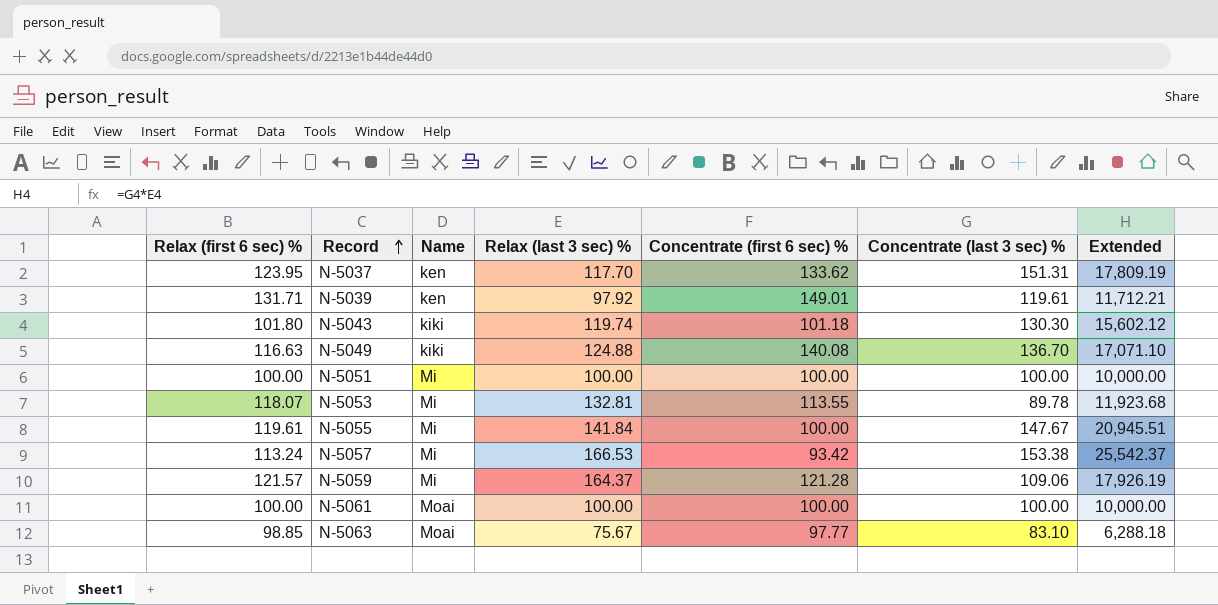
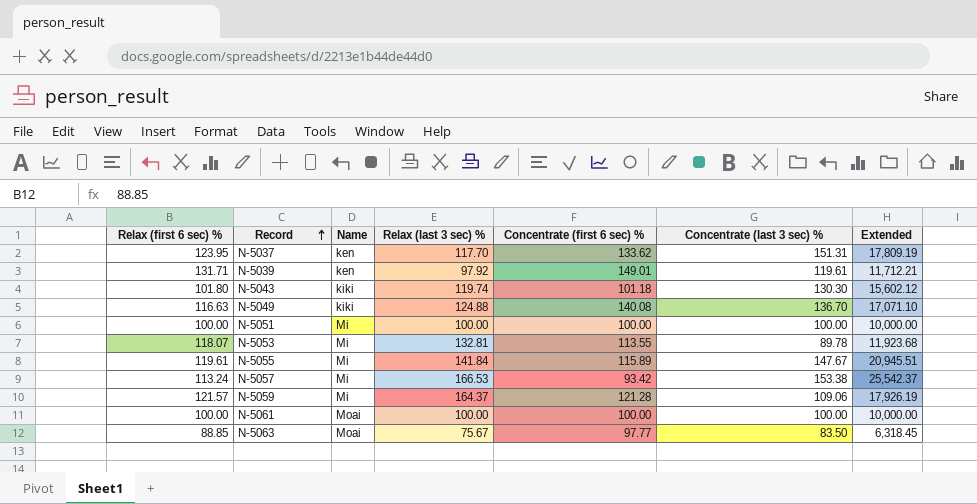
N-5055 | Concentrate (first 6 sec) %: 100.00 -> 115.89
N-5063 | Relax (first 6 sec) %: 98.85 -> 88.85
N-5063 | Concentrate (last 3 sec) %: 83.10 -> 83.50
N-5063 | Extended: 6,288.18 -> 6,318.45

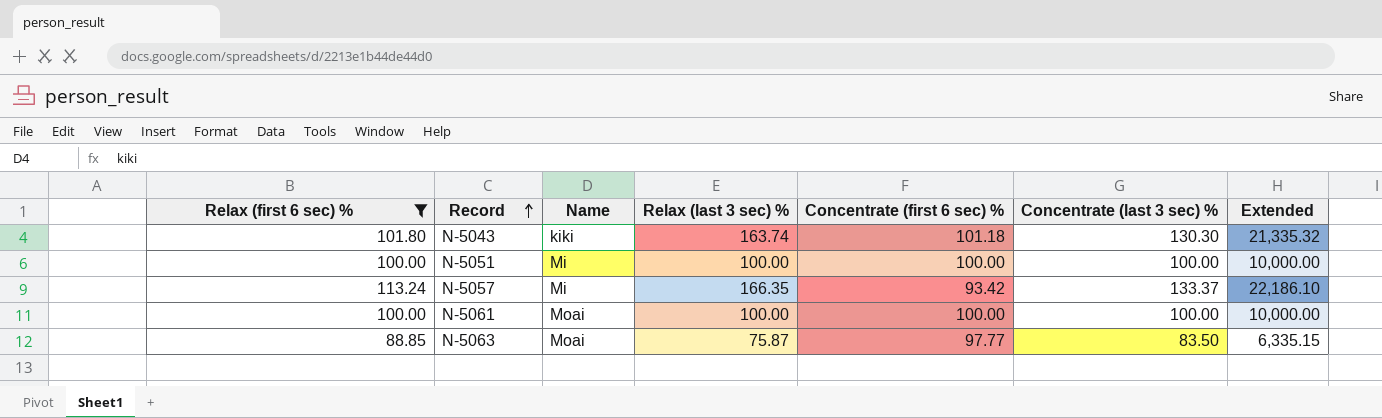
filter: none -> Relax (first 6 sec) % <= 113.24
N-5043 | Relax (last 3 sec) %: 119.74 -> 163.74
N-5043 | Extended: 15,602.12 -> 21,335.32
N-5057 | Relax (last 3 sec) %: 166.53 -> 166.35
N-5057 | Concentrate (last 3 sec) %: 153.38 -> 133.37
N-5057 | Extended: 25,542.37 -> 22,186.10
N-5063 | Relax (last 3 sec) %: 75.67 -> 75.87
N-5063 | Extended: 6,318.45 -> 6,335.15

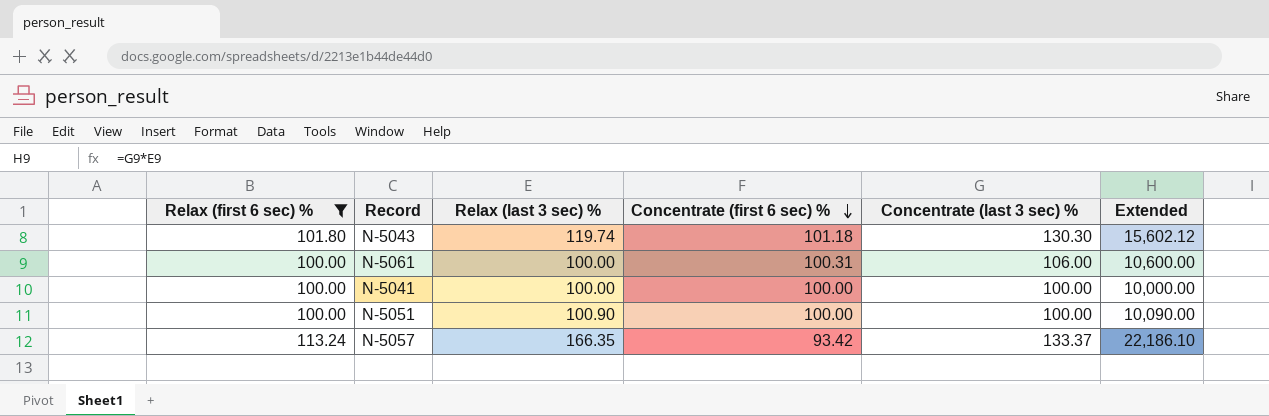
row order: Record ascending -> Concentrate (first 6 sec) % descending
column Name | position: 3 -> none
row N-5063: 88.85 | Moai | 75.87 | 97.77 | 83.50 | 6,335.15 -> none
N-5043 | Relax (last 3 sec) %: 163.74 -> 119.74
N-5043 | Extended: 21,335.32 -> 15,602.12
N-5061 | Concentrate (first 6 sec) %: 100.00 -> 100.31
N-5061 | Concentrate (last 3 sec) %: 100.00 -> 106.00
N-5061 | Extended: 10,000.00 -> 10,600.00
row N-5041: none -> 100.00 | 100.00 | 100.00 | 100.00 | 10,000.00
N-5051 | Relax (last 3 sec) %: 100.00 -> 100.90
N-5051 | Extended: 10,000.00 -> 10,090.00

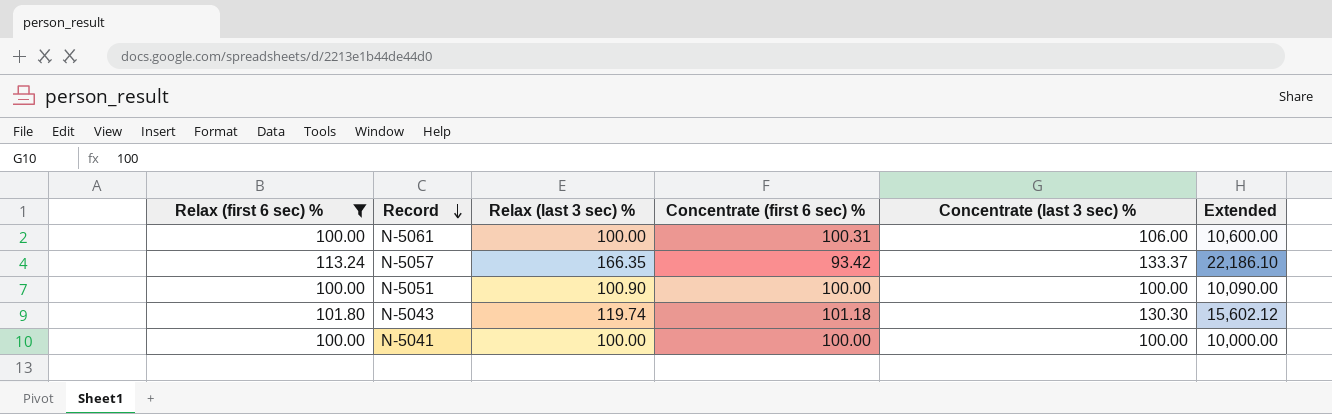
row order: Concentrate (first 6 sec) % descending -> Record descending

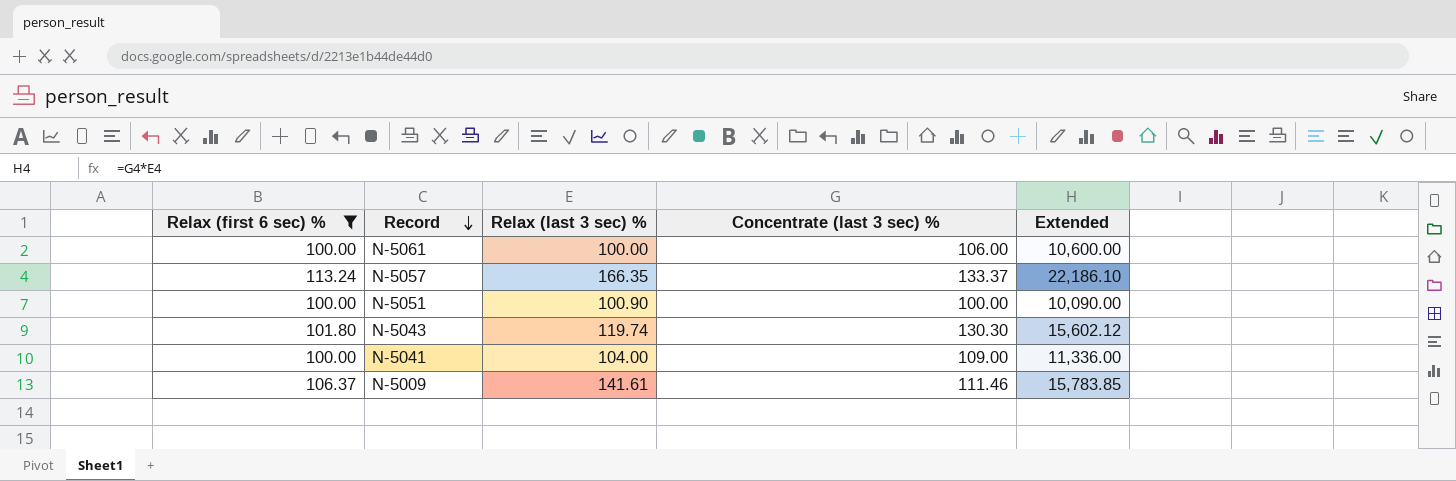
column Concentrate (first 6 sec) % | position: 4 -> none
N-5041 | Relax (last 3 sec) %: 100.00 -> 104.00
N-5041 | Concentrate (last 3 sec) %: 100.00 -> 109.00
N-5041 | Extended: 10,000.00 -> 11,336.00
row N-5009: none -> 106.37 | 141.61 | 111.46 | 15,783.85

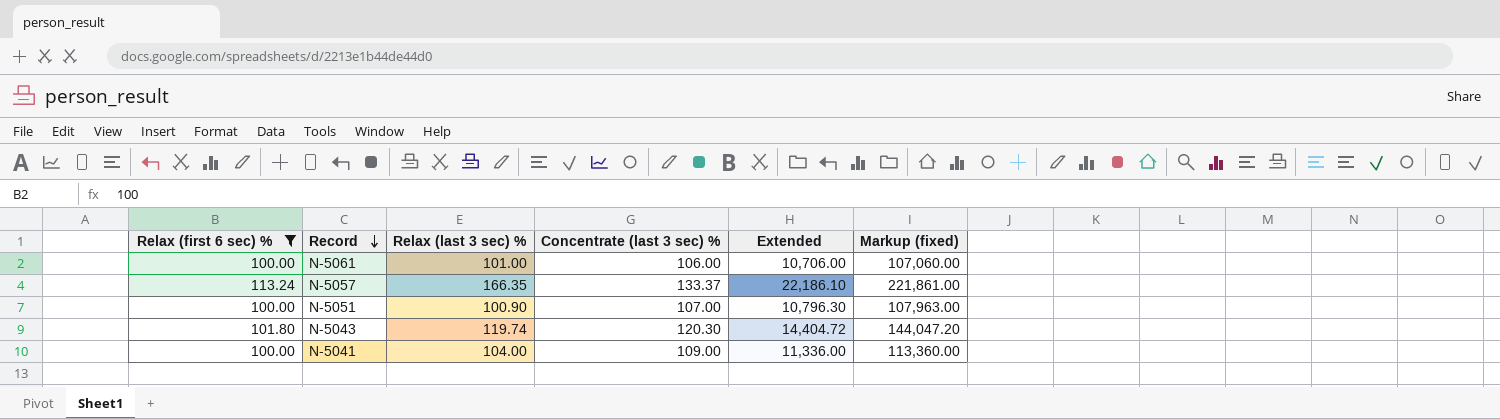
column Markup (fixed) | formula: none -> [Extended] * 10
row N-5009: 106.37 | 141.61 | 111.46 | 15,783.85 -> none
N-5061 | Relax (last 3 sec) %: 100.00 -> 101.00
N-5061 | Extended: 10,600.00 -> 10,706.00
N-5051 | Concentrate (last 3 sec) %: 100.00 -> 107.00
N-5051 | Extended: 10,090.00 -> 10,796.30
N-5043 | Concentrate (last 3 sec) %: 130.30 -> 120.30
N-5043 | Extended: 15,602.12 -> 14,404.72

